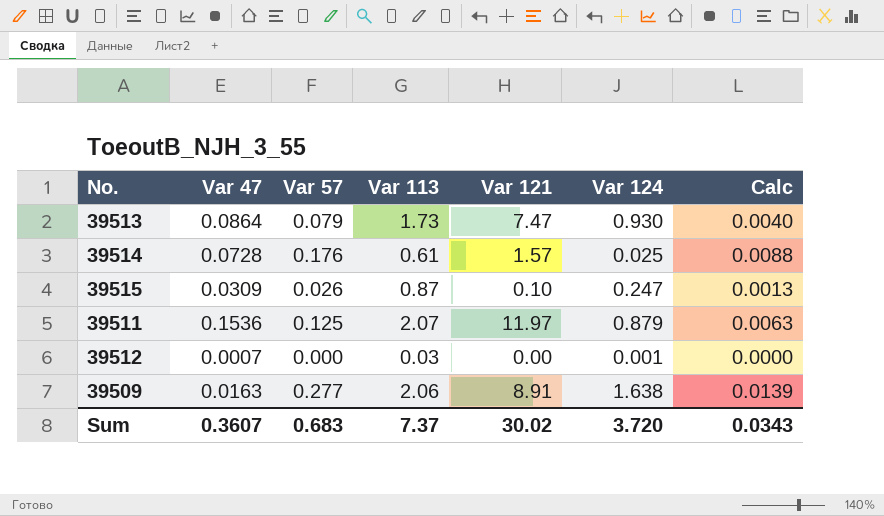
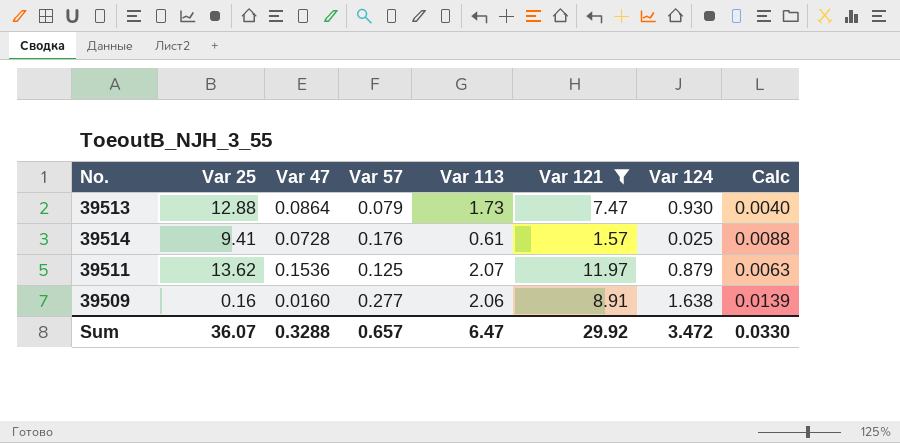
filter: none -> Var 121 >= 1.57
column Var 25 | position: none -> 2
39509 | Var 47: 0.0163 -> 0.0160
Sum | Var 47: 0.3607 -> 0.3288
Sum | Var 57: 0.683 -> 0.657
Sum | Var 113: 7.37 -> 6.47
Sum | Var 121: 30.02 -> 29.92
Sum | Var 124: 3.720 -> 3.472
Sum | Calc: 0.0343 -> 0.0330

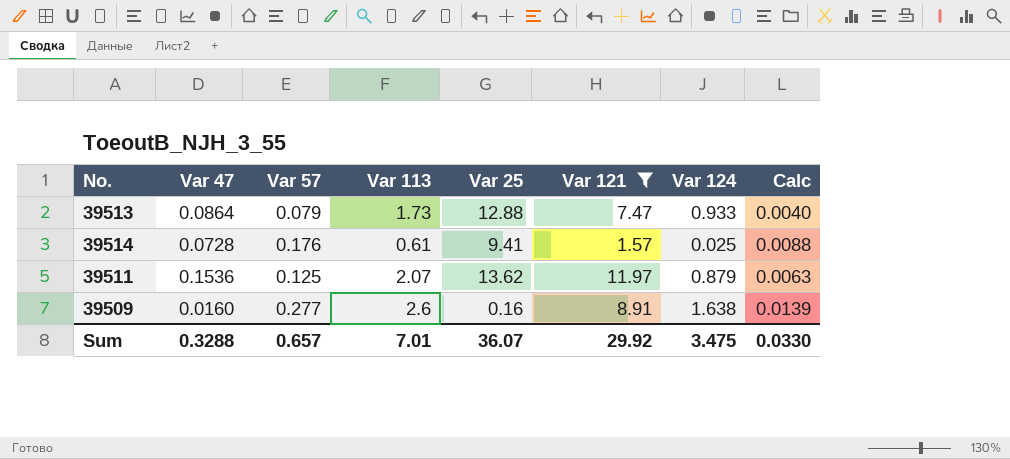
column Var 25 | position: 2 -> 5
39513 | Var 124: 0.930 -> 0.933
39509 | Var 113: 2.06 -> 2.6
Sum | Var 113: 6.47 -> 7.01
Sum | Var 124: 3.472 -> 3.475

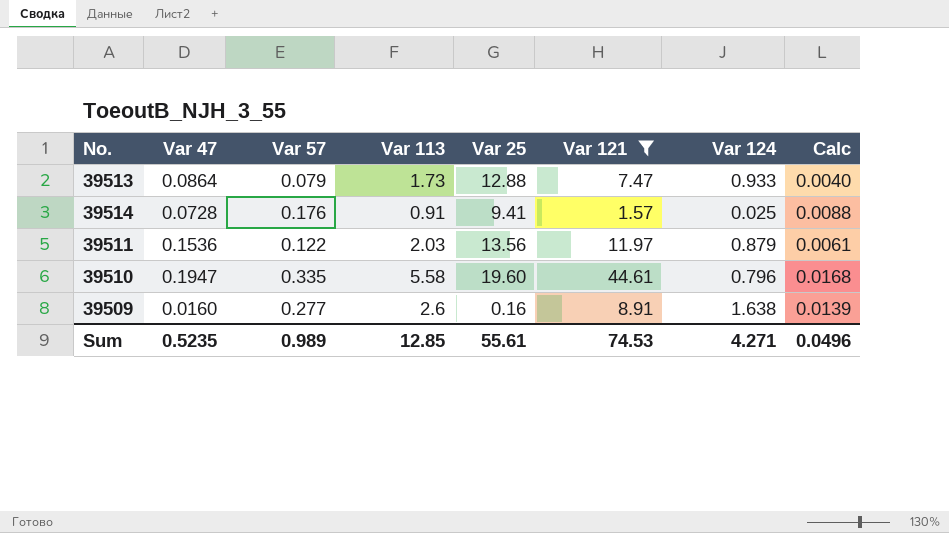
39514 | Var 113: 0.61 -> 0.91
39511 | Var 57: 0.125 -> 0.122
39511 | Var 113: 2.07 -> 2.03
39511 | Var 25: 13.62 -> 13.56
39511 | Calc: 0.0063 -> 0.0061
row 39510: none -> 0.1947 | 0.335 | 5.58 | 19.60 | 44.61 | 0.796 | 0.0168
Sum | Var 47: 0.3288 -> 0.5235
Sum | Var 57: 0.657 -> 0.989
Sum | Var 113: 7.01 -> 12.85
Sum | Var 25: 36.07 -> 55.61
Sum | Var 121: 29.92 -> 74.53
Sum | Var 124: 3.475 -> 4.271
Sum | Calc: 0.0330 -> 0.0496

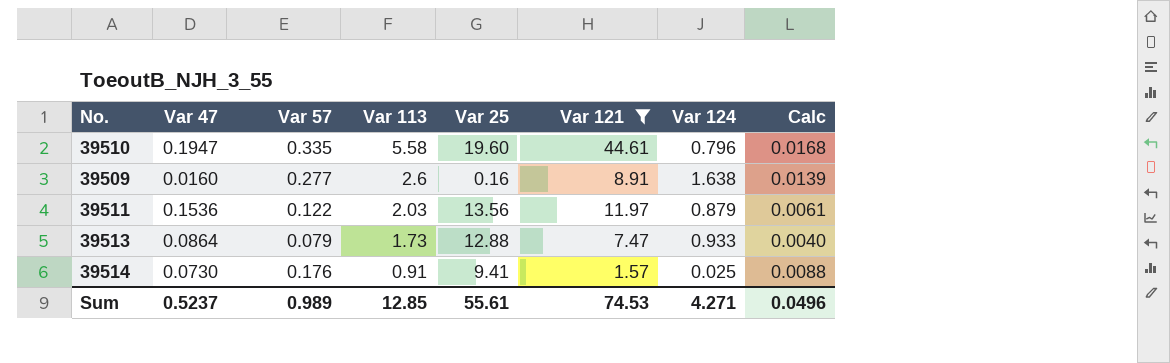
row order: none -> Var 113 descending
39514 | Var 47: 0.0728 -> 0.0730
Sum | Var 47: 0.5235 -> 0.5237

